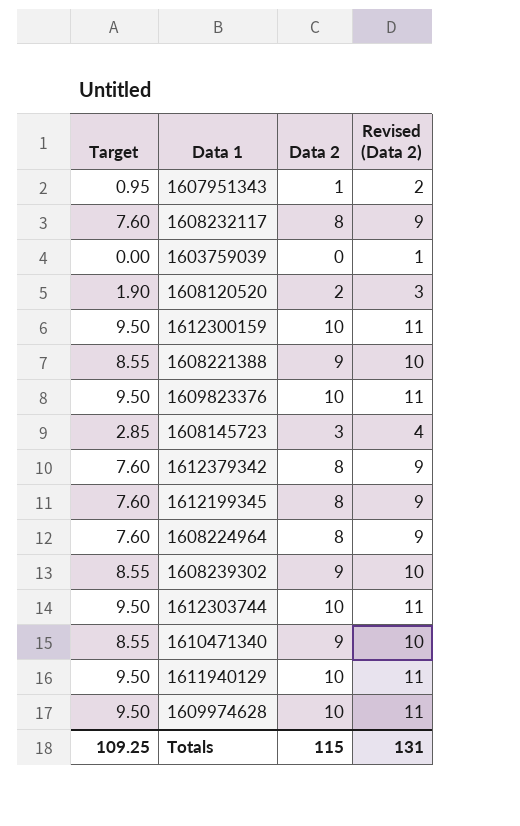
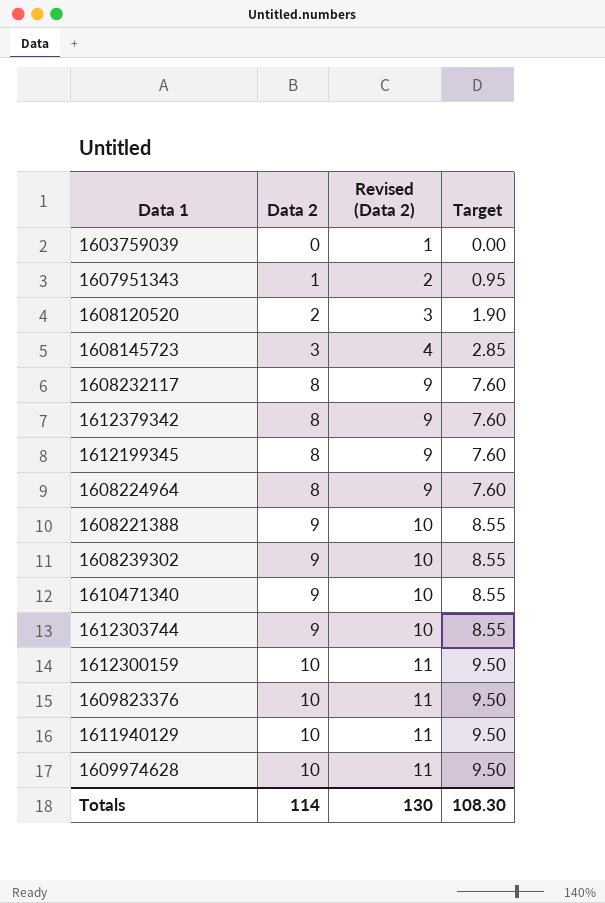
row order: none -> Data 2 ascending
column Target | position: 1 -> 4
1612303744 | Data 2: 10 -> 9
1612303744 | Revised (Data 2): 11 -> 10
1612303744 | Target: 9.50 -> 8.55
Totals | Data 2: 115 -> 114
Totals | Revised (Data 2): 131 -> 130
Totals | Target: 109.25 -> 108.30

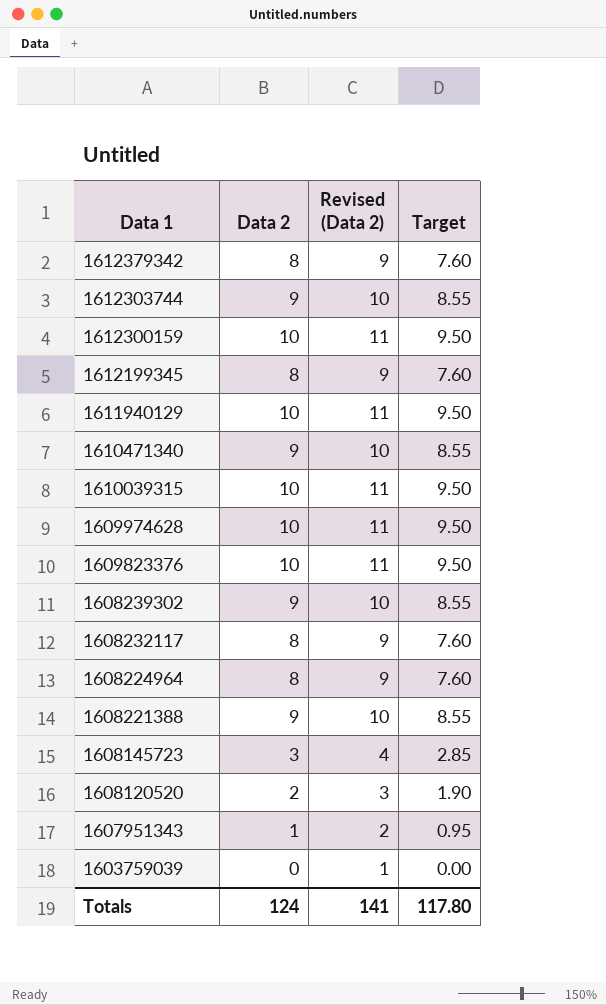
row order: Data 2 ascending -> Data 1 descending
row 1610039315: none -> 10 | 11 | 9.50
Totals | Data 2: 114 -> 124
Totals | Revised (Data 2): 130 -> 141
Totals | Target: 108.30 -> 117.80

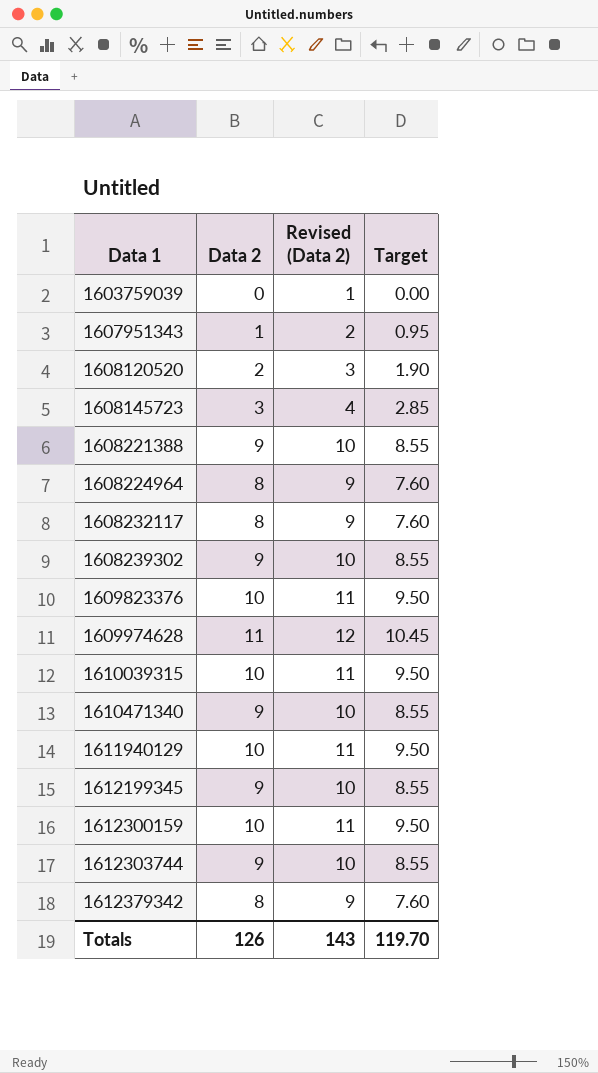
row order: Data 1 descending -> Data 1 ascending
1609974628 | Data 2: 10 -> 11
1609974628 | Revised (Data 2): 11 -> 12
1609974628 | Target: 9.50 -> 10.45
1612199345 | Data 2: 8 -> 9
1612199345 | Revised (Data 2): 9 -> 10
1612199345 | Target: 7.60 -> 8.55
Totals | Data 2: 124 -> 126
Totals | Revised (Data 2): 141 -> 143
Totals | Target: 117.80 -> 119.70

